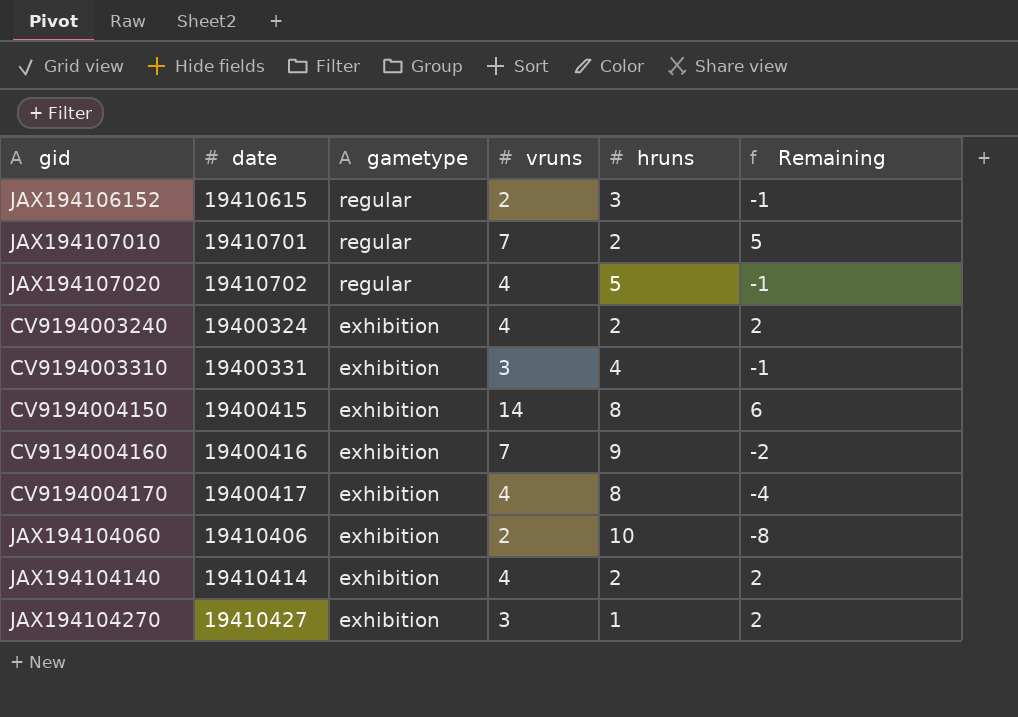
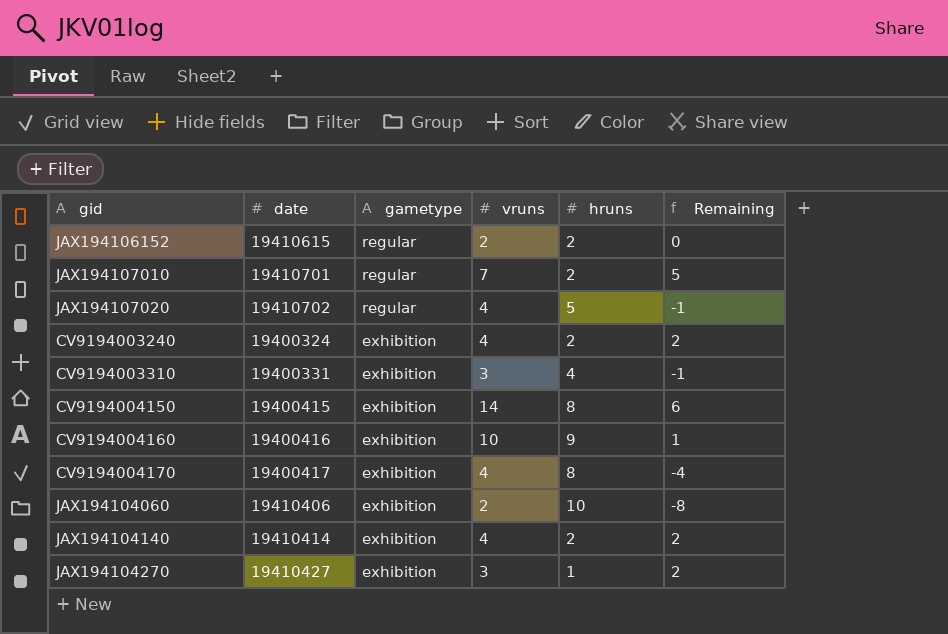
JAX194106152 | hruns: 3 -> 2
JAX194106152 | Remaining: -1 -> 0
CV9194004160 | vruns: 7 -> 10
CV9194004160 | Remaining: -2 -> 1

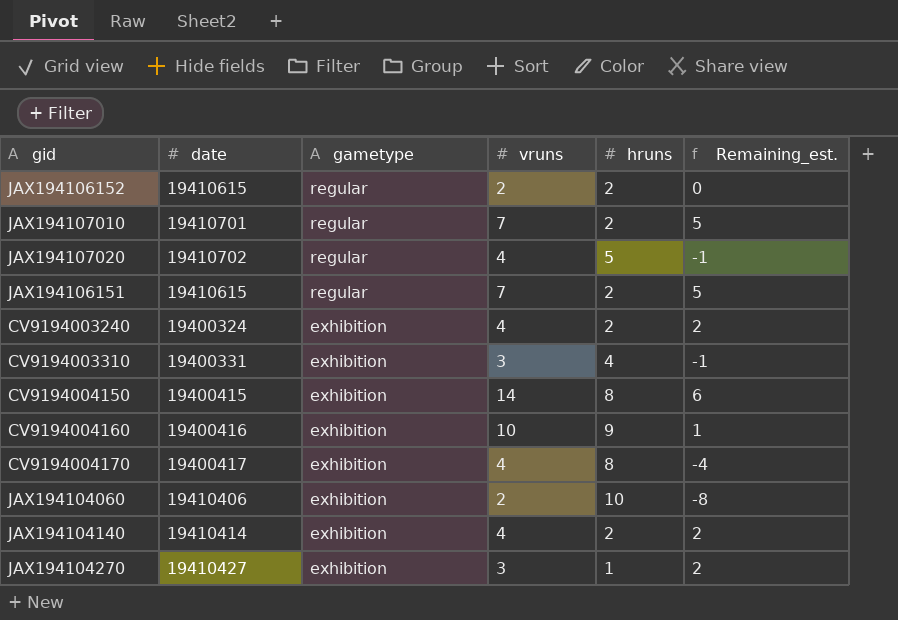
column name: Remaining -> Remaining_est.
row JAX194106151: none -> 19410615 | regular | 7 | 2 | 5

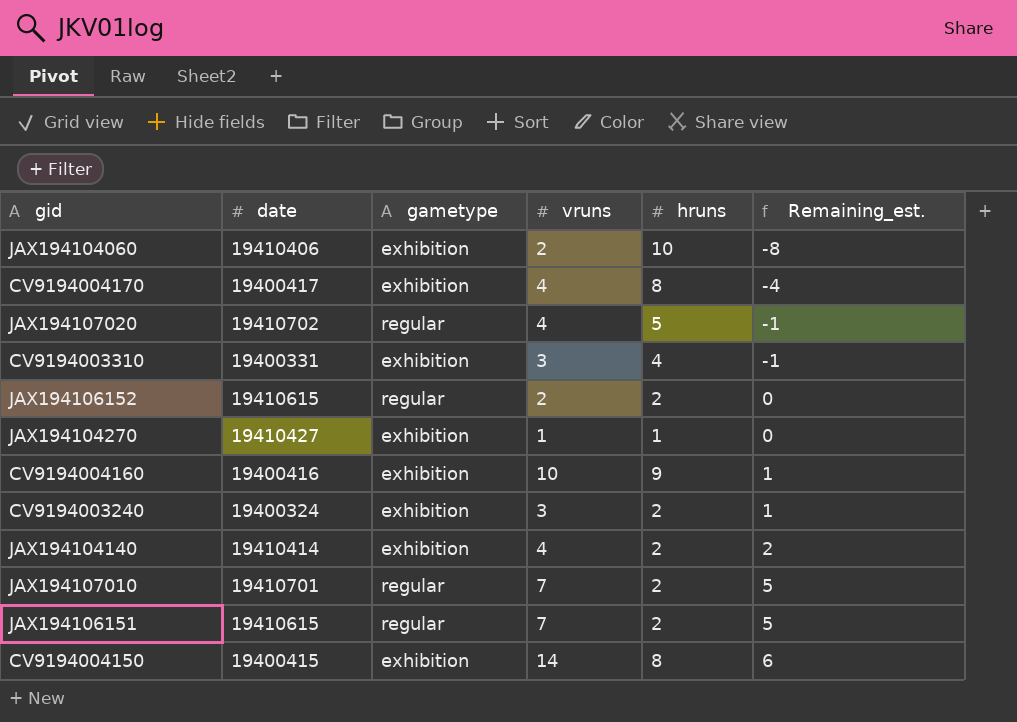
row order: gametype descending -> Remaining_est. ascending
JAX194104270 | vruns: 3 -> 1
JAX194104270 | Remaining_est.: 2 -> 0
CV9194003240 | vruns: 4 -> 3
CV9194003240 | Remaining_est.: 2 -> 1

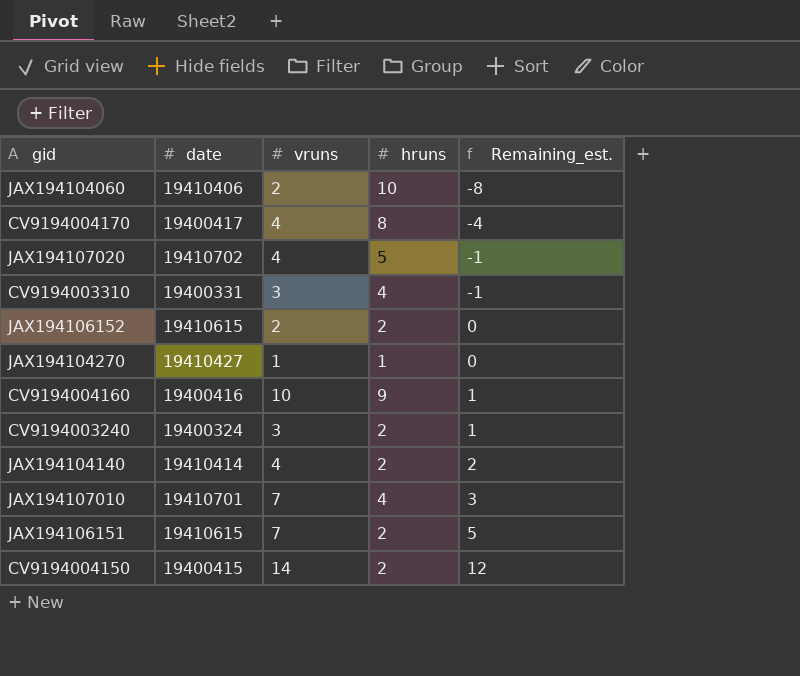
column gametype | position: 3 -> none
JAX194107010 | hruns: 2 -> 4
JAX194107010 | Remaining_est.: 5 -> 3
CV9194004150 | hruns: 8 -> 2
CV9194004150 | Remaining_est.: 6 -> 12

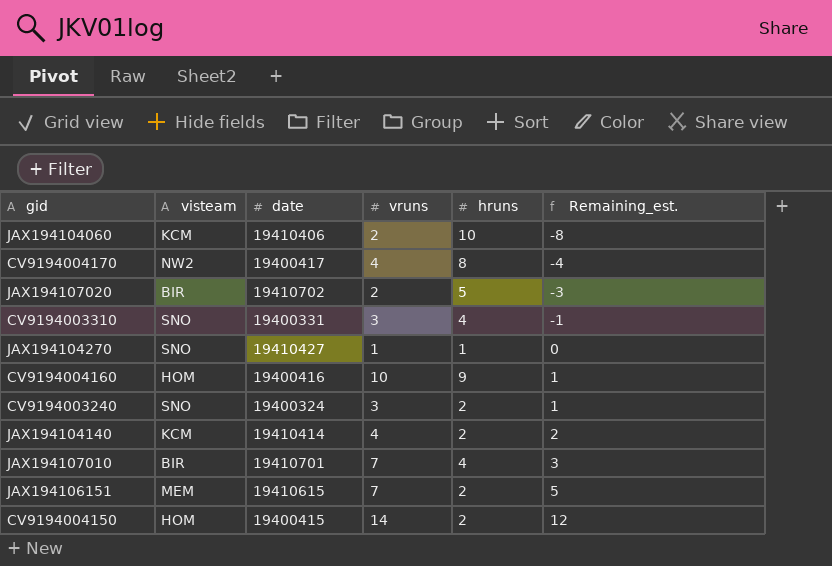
column visteam | position: none -> 2
row JAX194106152: 19410615 | 2 | 2 | 0 -> none
JAX194107020 | vruns: 4 -> 2
JAX194107020 | Remaining_est.: -1 -> -3

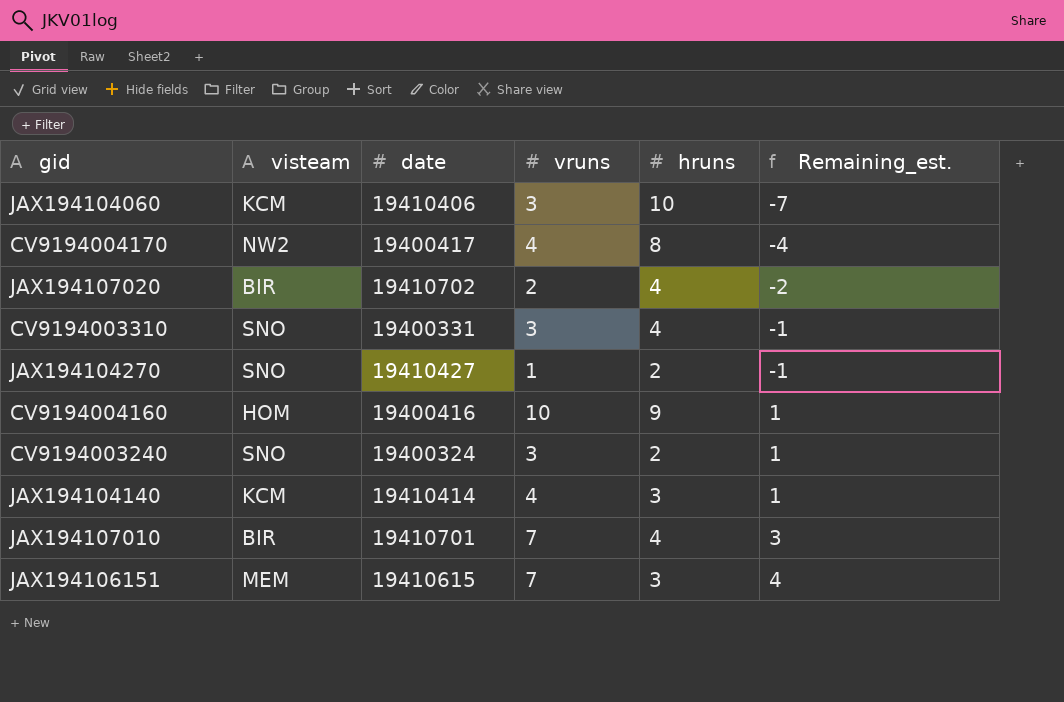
row CV9194004150: HOM | 19400415 | 14 | 2 | 12 -> none
JAX194104060 | vruns: 2 -> 3
JAX194104060 | Remaining_est.: -8 -> -7
JAX194107020 | hruns: 5 -> 4
JAX194107020 | Remaining_est.: -3 -> -2
JAX194104270 | hruns: 1 -> 2
JAX194104270 | Remaining_est.: 0 -> -1
JAX194104140 | hruns: 2 -> 3
JAX194104140 | Remaining_est.: 2 -> 1
JAX194106151 | hruns: 2 -> 3
JAX194106151 | Remaining_est.: 5 -> 4

